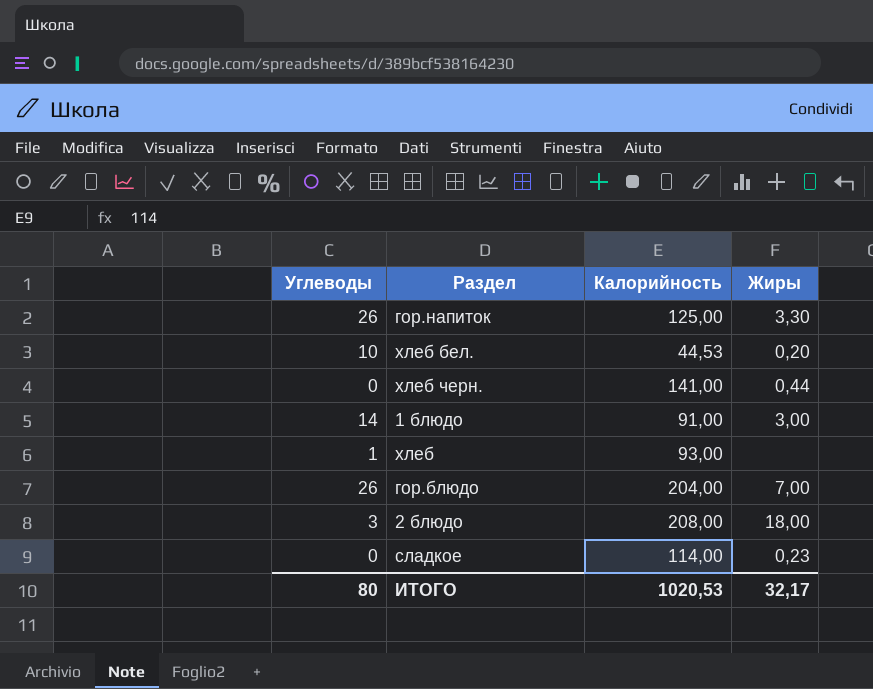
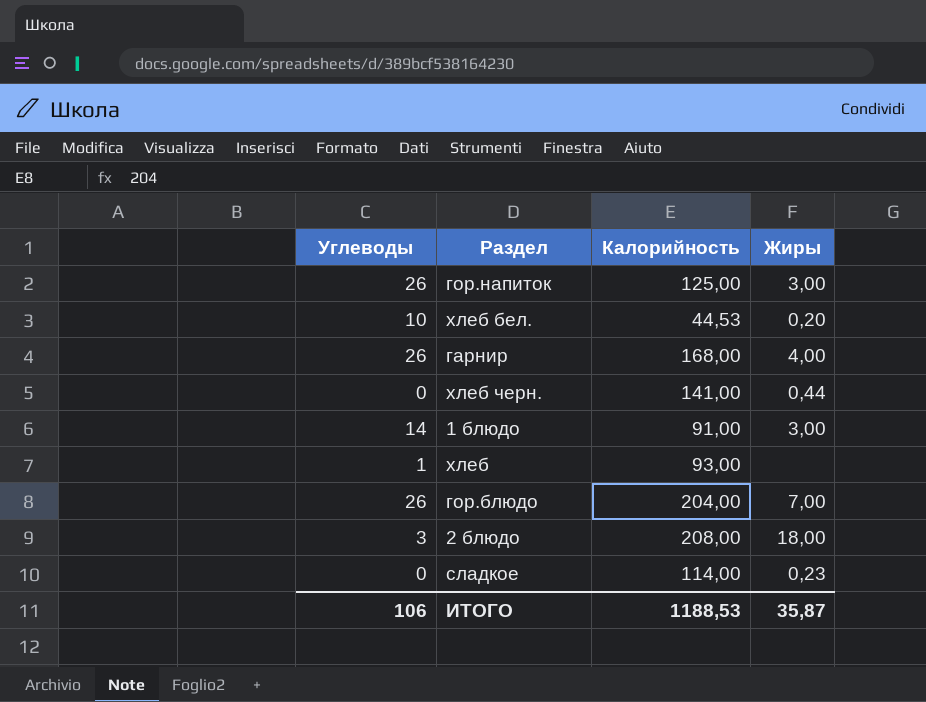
гор.напиток | Жиры: 3,30 -> 3,00
row гарнир: none -> 26 | 168,00 | 4,00
ИТОГО | Углеводы: 80 -> 106
ИТОГО | Калорийность: 1020,53 -> 1188,53
ИТОГО | Жиры: 32,17 -> 35,87

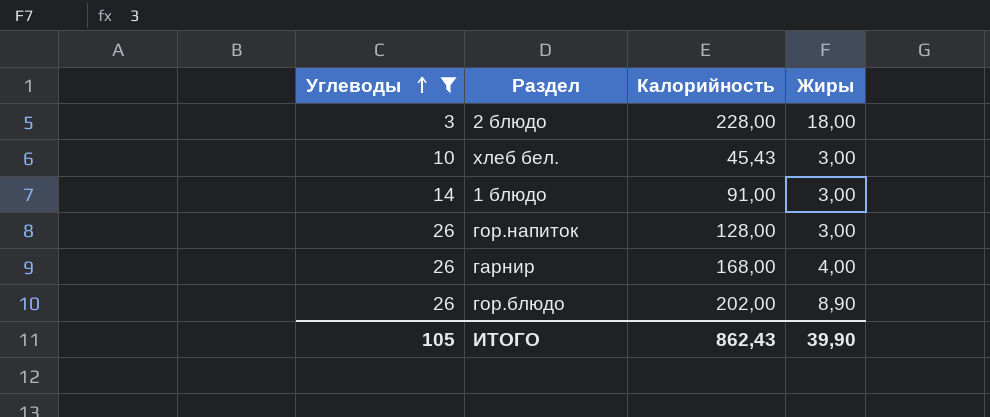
filter: none -> Углеводы >= 3
row order: none -> Углеводы ascending
2 блюдо | Калорийность: 208,00 -> 228,00
хлеб бел. | Калорийность: 44,53 -> 45,43
хлеб бел. | Жиры: 0,20 -> 3,00
гор.напиток | Калорийность: 125,00 -> 128,00
гор.блюдо | Калорийность: 204,00 -> 202,00
гор.блюдо | Жиры: 7,00 -> 8,90
ИТОГО | Углеводы: 106 -> 105
ИТОГО | Калорийность: 1188,53 -> 862,43
ИТОГО | Жиры: 35,87 -> 39,90

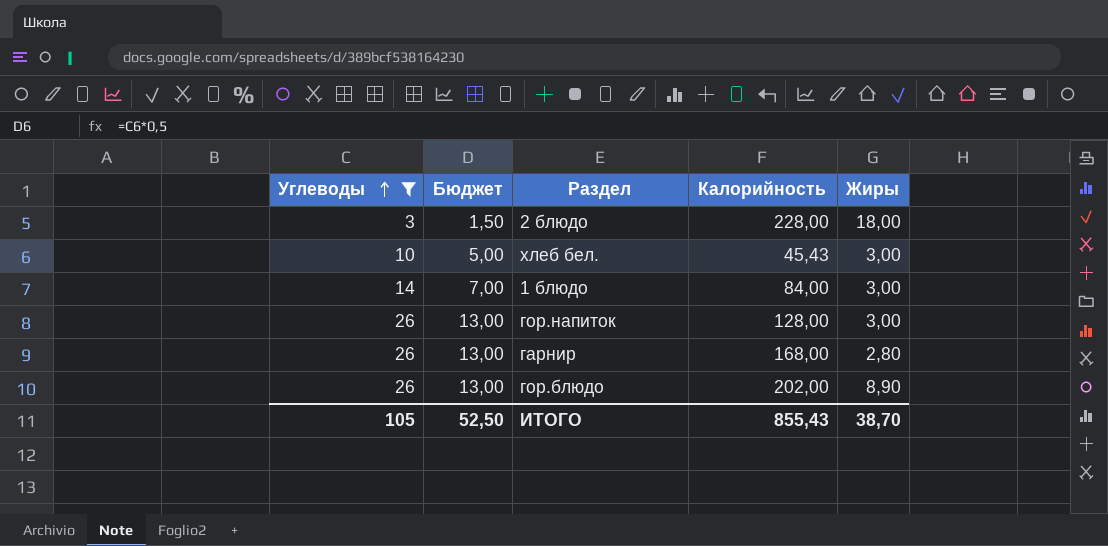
column Бюджет | formula: none -> [Углеводы] * 0,5
1 блюдо | Калорийность: 91,00 -> 84,00
гарнир | Жиры: 4,00 -> 2,80
ИТОГО | Калорийность: 862,43 -> 855,43
ИТОГО | Жиры: 39,90 -> 38,70

